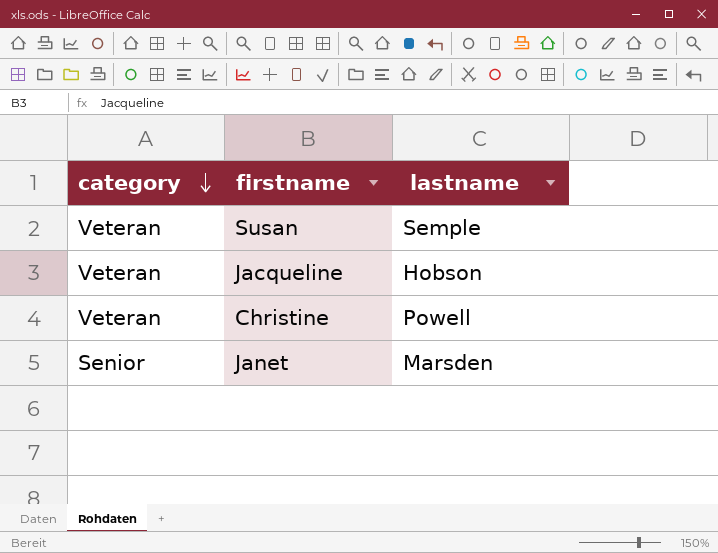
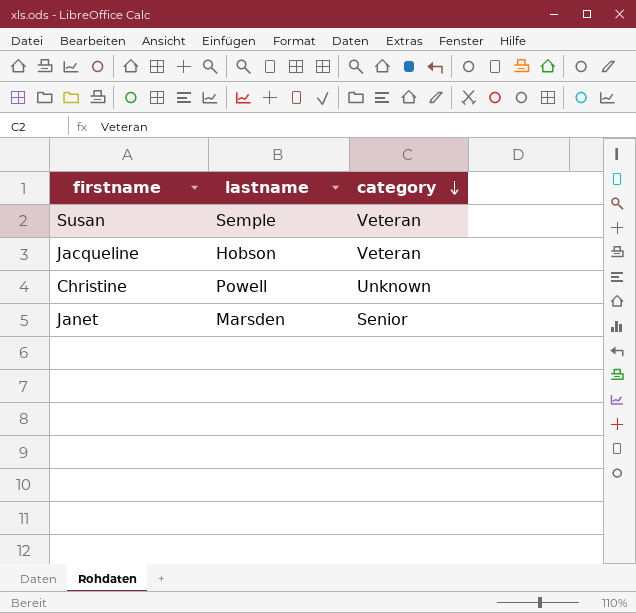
column category | position: 1 -> 3
Christine | category: Veteran -> Unknown

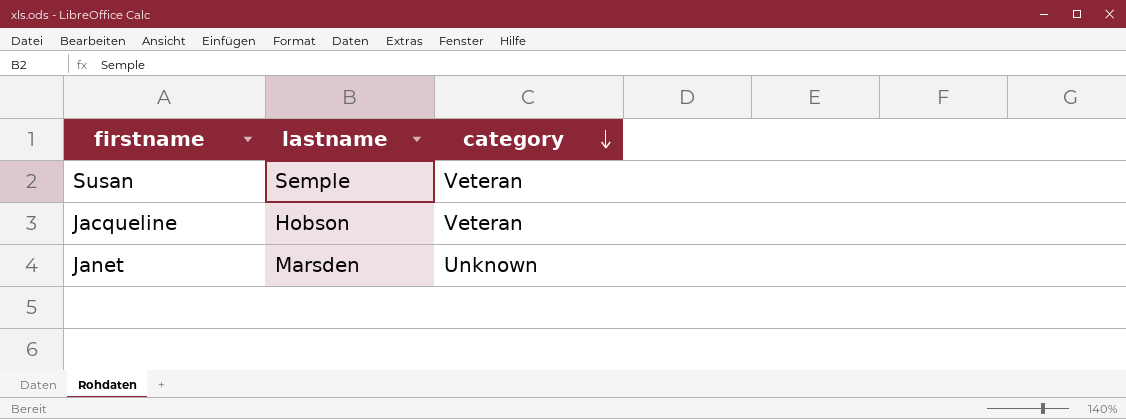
row Christine: Powell | Unknown -> none
Janet | category: Senior -> Unknown

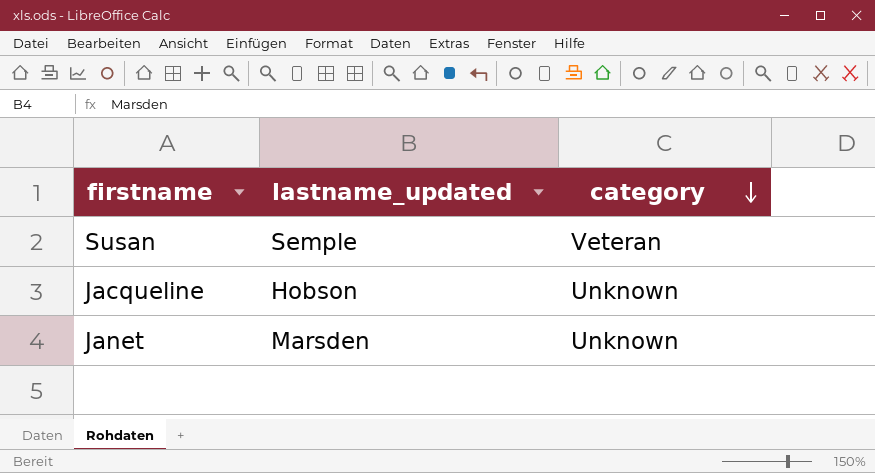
column name: lastname -> lastname_updated
Jacqueline | category: Veteran -> Unknown

